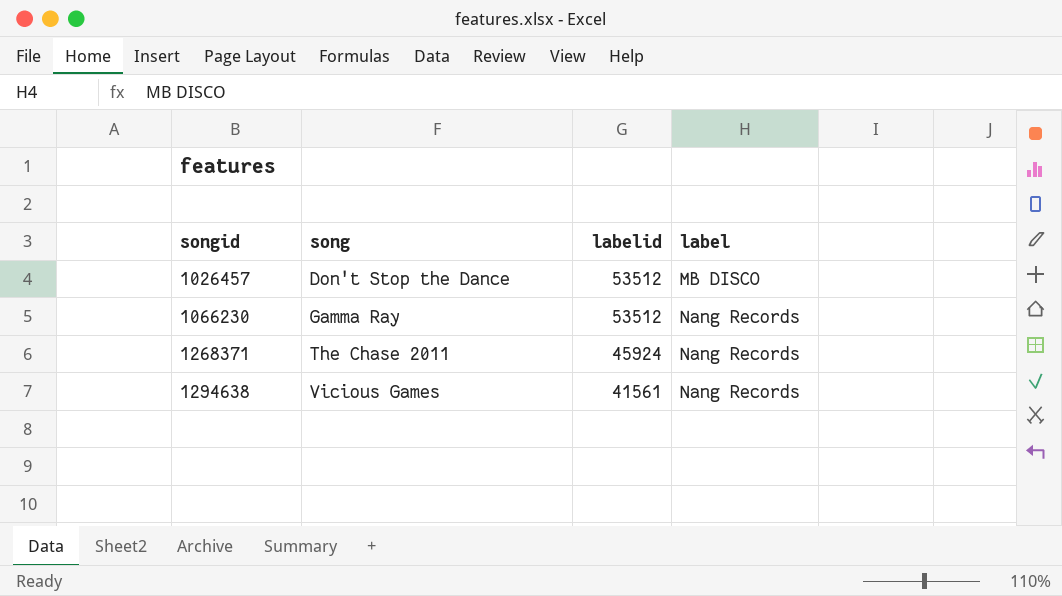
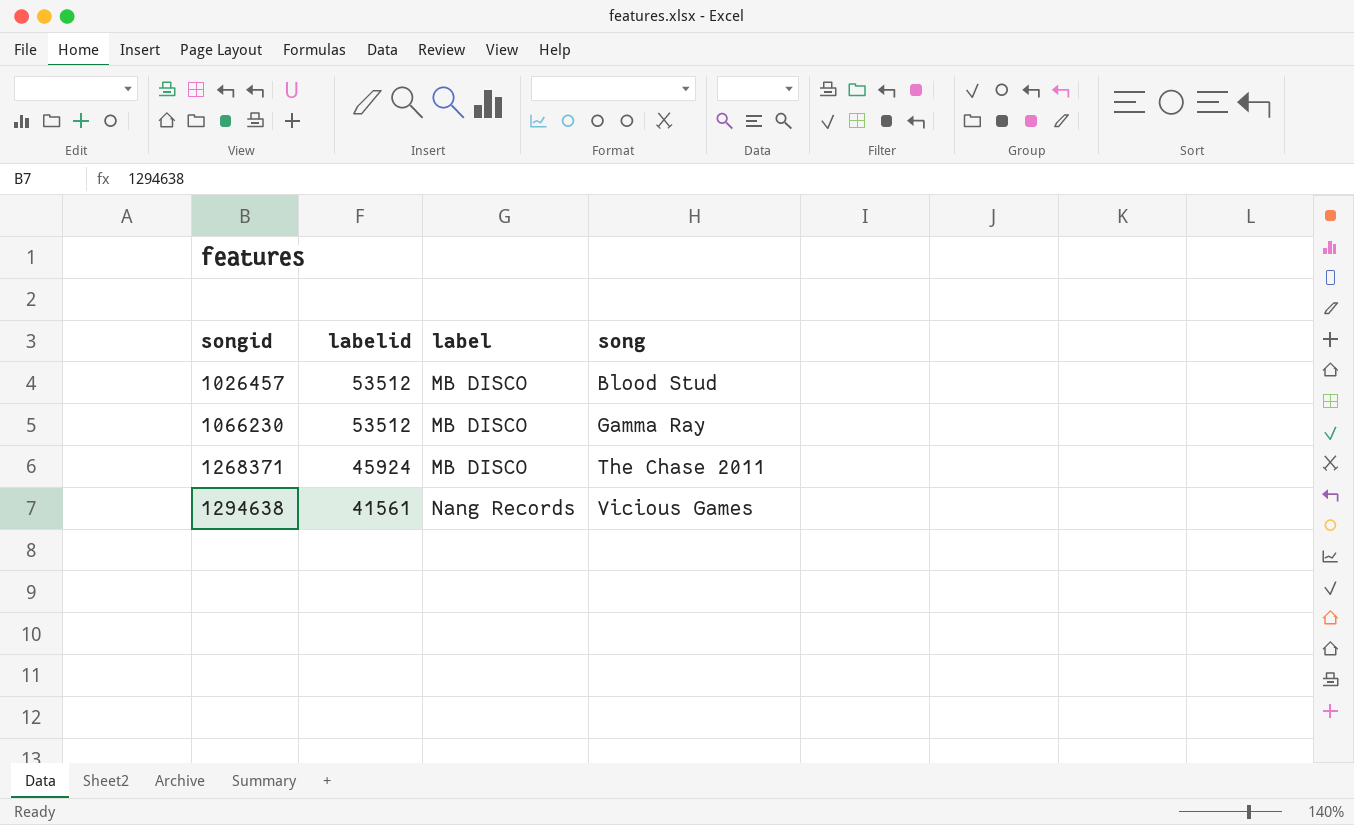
column song | position: 2 -> 4
1026457 | song: Don't Stop the Dance -> Blood Stud
1066230 | label: Nang Records -> MB DISCO
1268371 | label: Nang Records -> MB DISCO

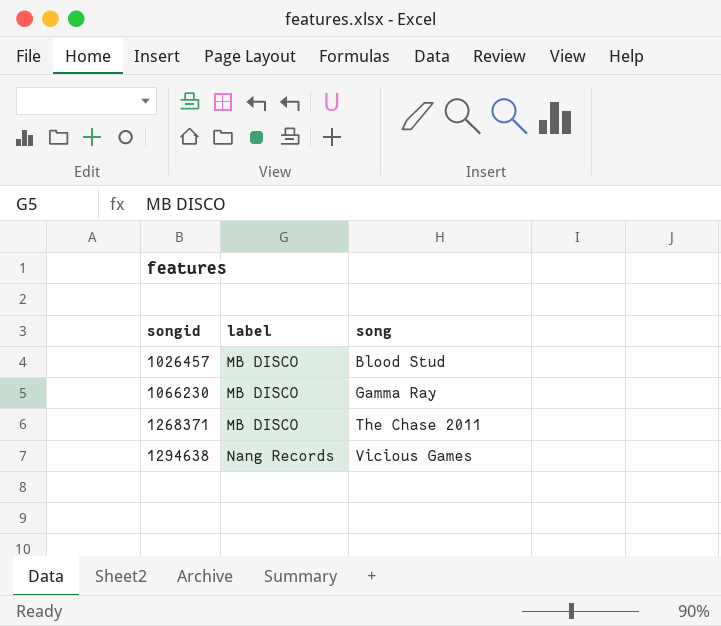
column labelid | position: 2 -> none

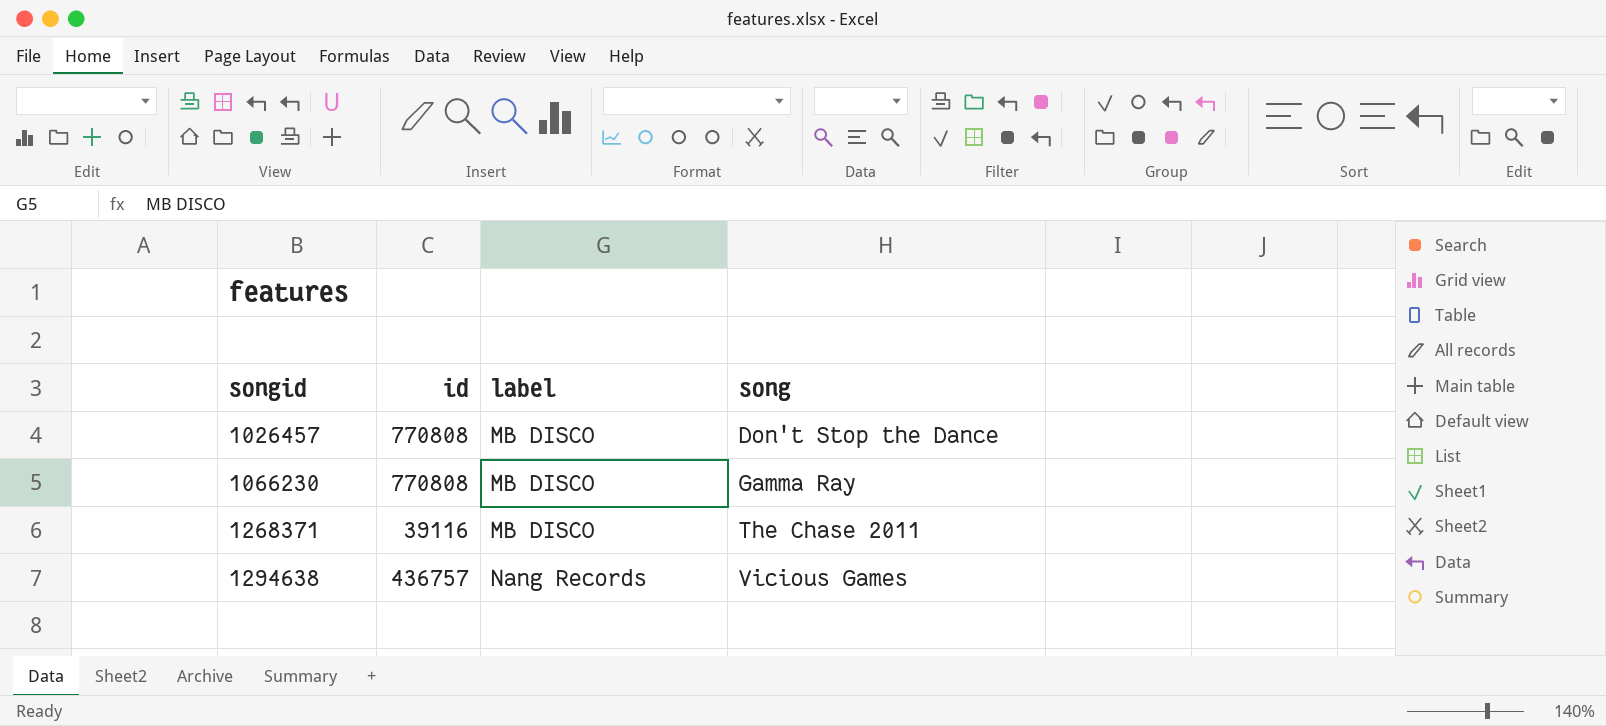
column id | position: none -> 2
1026457 | song: Blood Stud -> Don't Stop the Dance

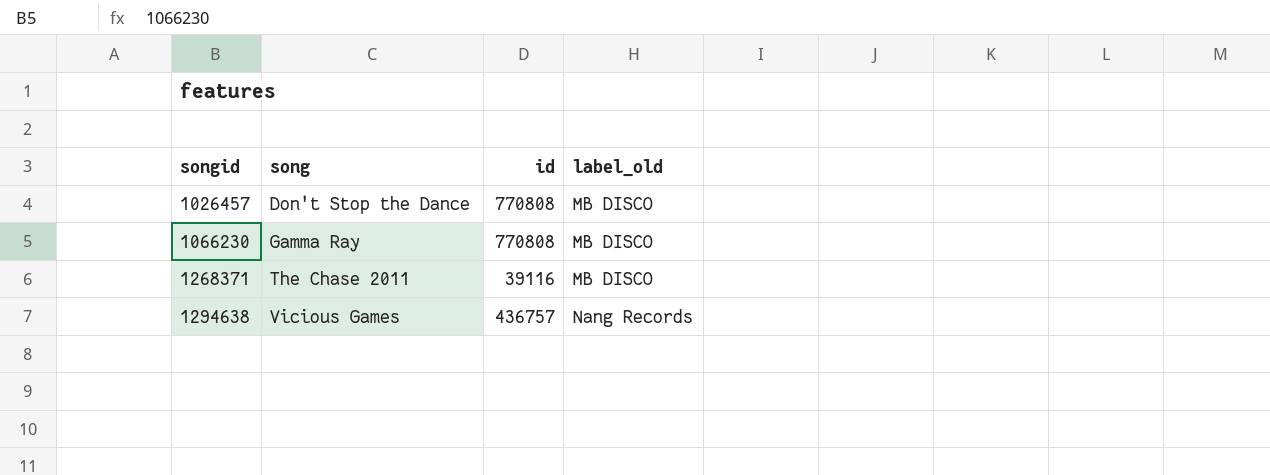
column song | position: 4 -> 2
column name: label -> label_old

